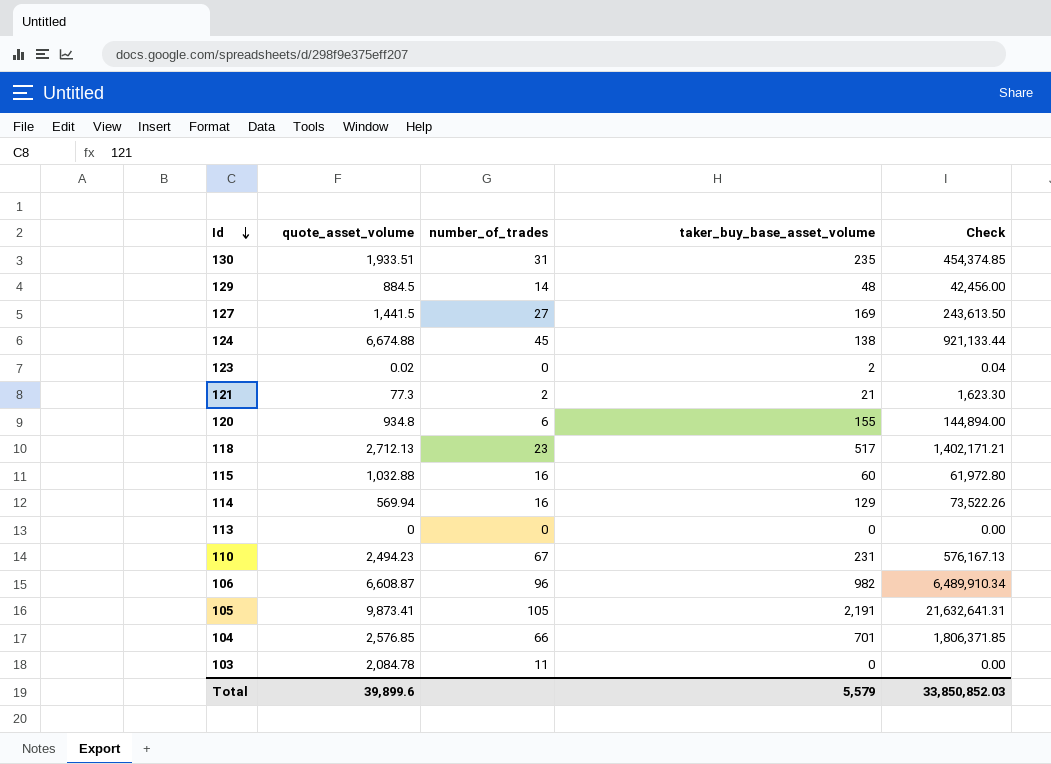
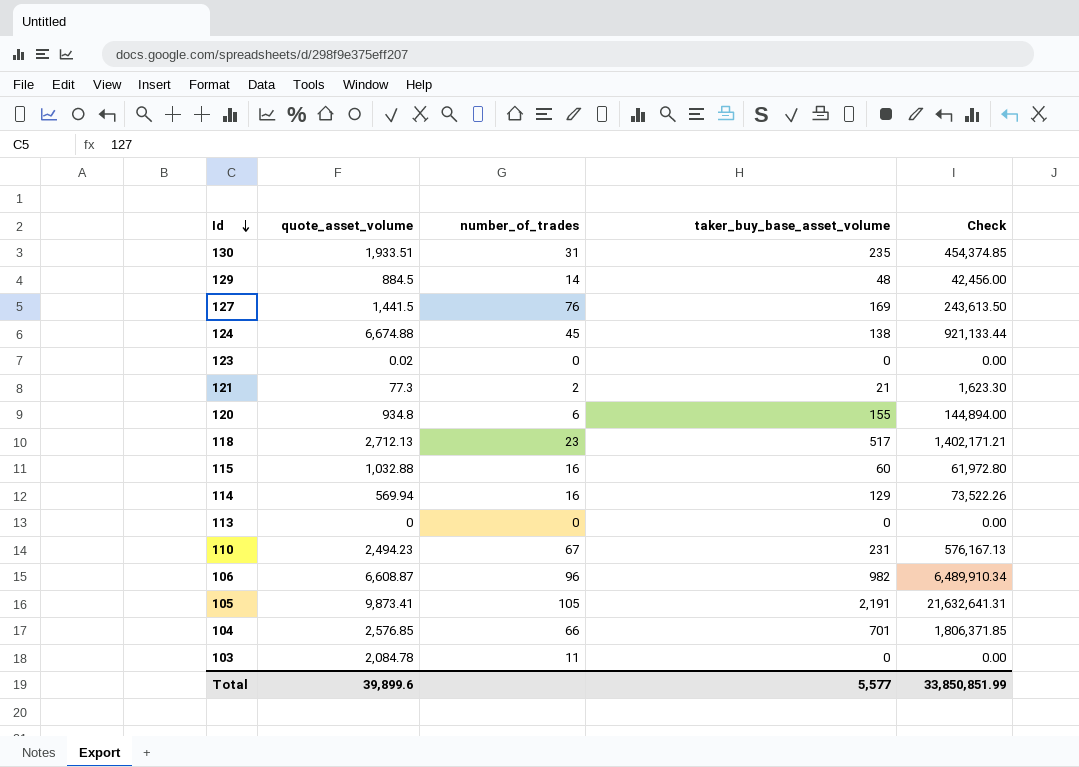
127 | number_of_trades: 27 -> 76
123 | taker_buy_base_asset_volume: 2 -> 0
123 | Check: 0.04 -> 0.00
Total | taker_buy_base_asset_volume: 5,579 -> 5,577
Total | Check: 33,850,852.03 -> 33,850,851.99

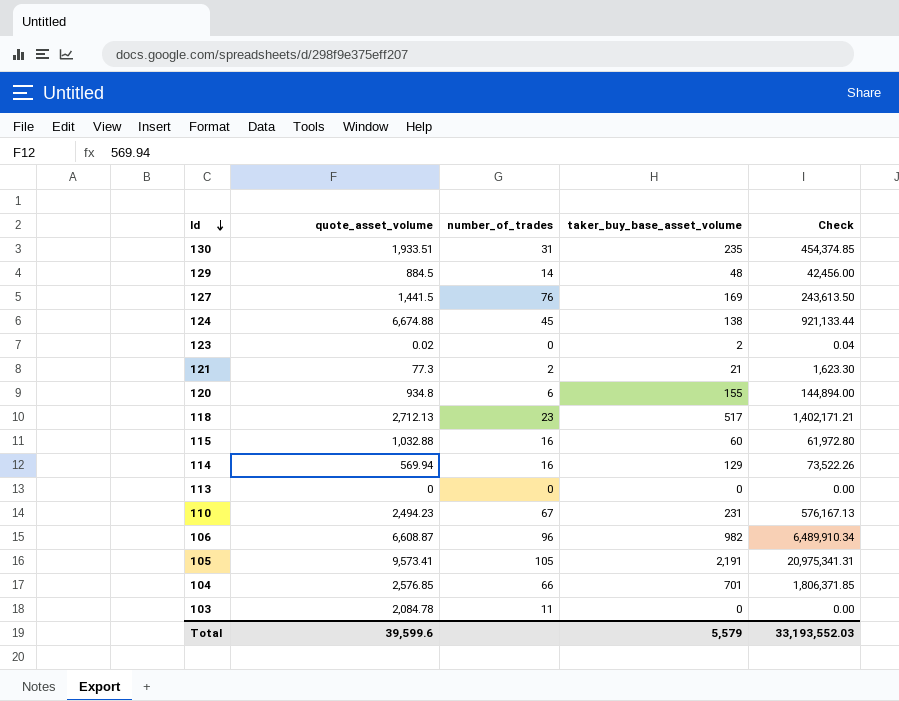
123 | taker_buy_base_asset_volume: 0 -> 2
123 | Check: 0.00 -> 0.04
105 | quote_asset_volume: 9,873.41 -> 9,573.41
105 | Check: 21,632,641.31 -> 20,975,341.31
Total | quote_asset_volume: 39,899.6 -> 39,599.6
Total | taker_buy_base_asset_volume: 5,577 -> 5,579
Total | Check: 33,850,851.99 -> 33,193,552.03

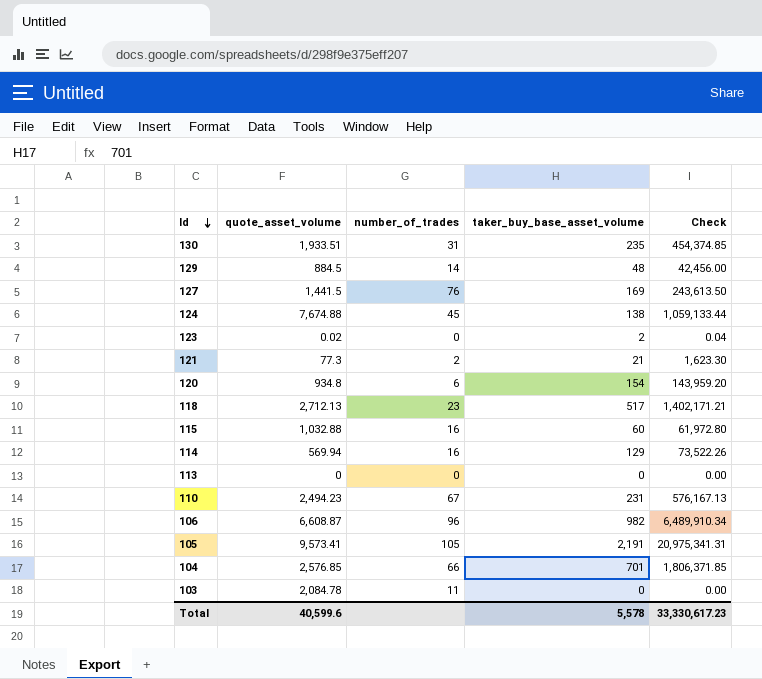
124 | quote_asset_volume: 6,674.88 -> 7,674.88
124 | Check: 921,133.44 -> 1,059,133.44
120 | taker_buy_base_asset_volume: 155 -> 154
120 | Check: 144,894.00 -> 143,959.20
Total | quote_asset_volume: 39,599.6 -> 40,599.6
Total | taker_buy_base_asset_volume: 5,579 -> 5,578
Total | Check: 33,193,552.03 -> 33,330,617.23

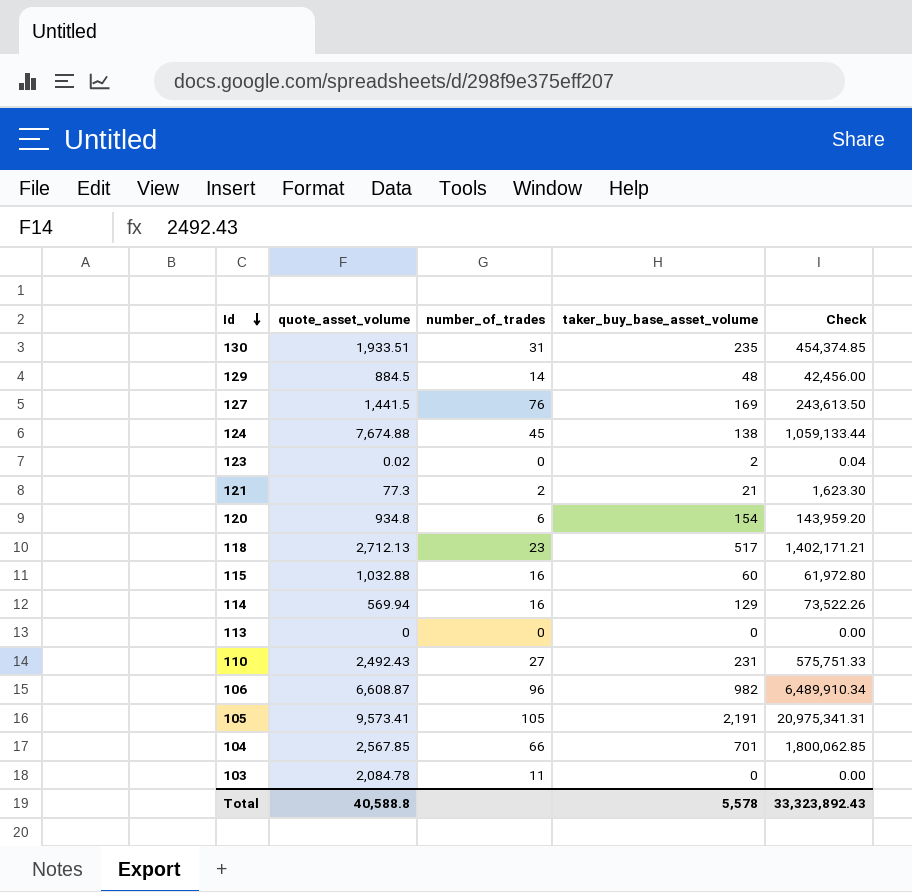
110 | quote_asset_volume: 2,494.23 -> 2,492.43
110 | number_of_trades: 67 -> 27
110 | Check: 576,167.13 -> 575,751.33
104 | quote_asset_volume: 2,576.85 -> 2,567.85
104 | Check: 1,806,371.85 -> 1,800,062.85
Total | quote_asset_volume: 40,599.6 -> 40,588.8
Total | Check: 33,330,617.23 -> 33,323,892.43

